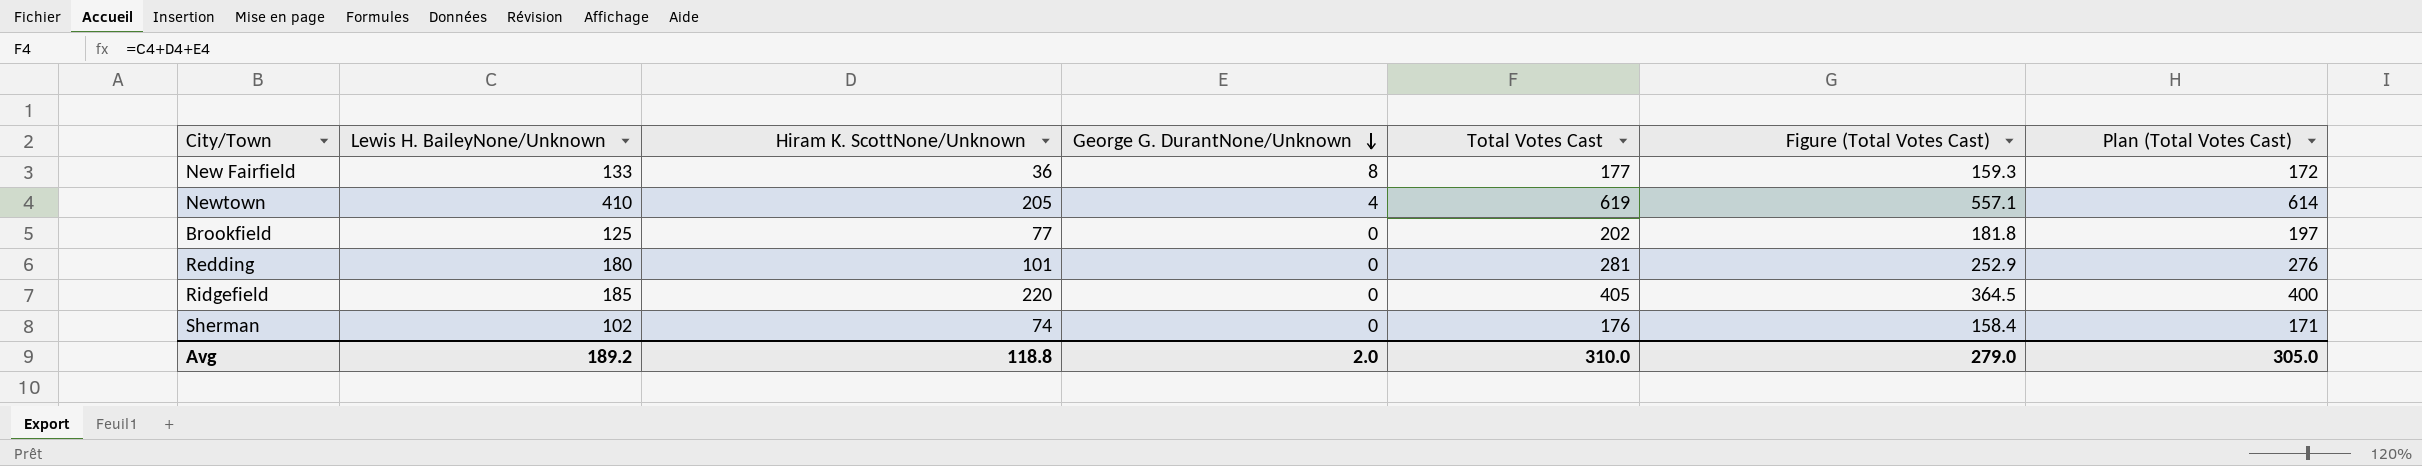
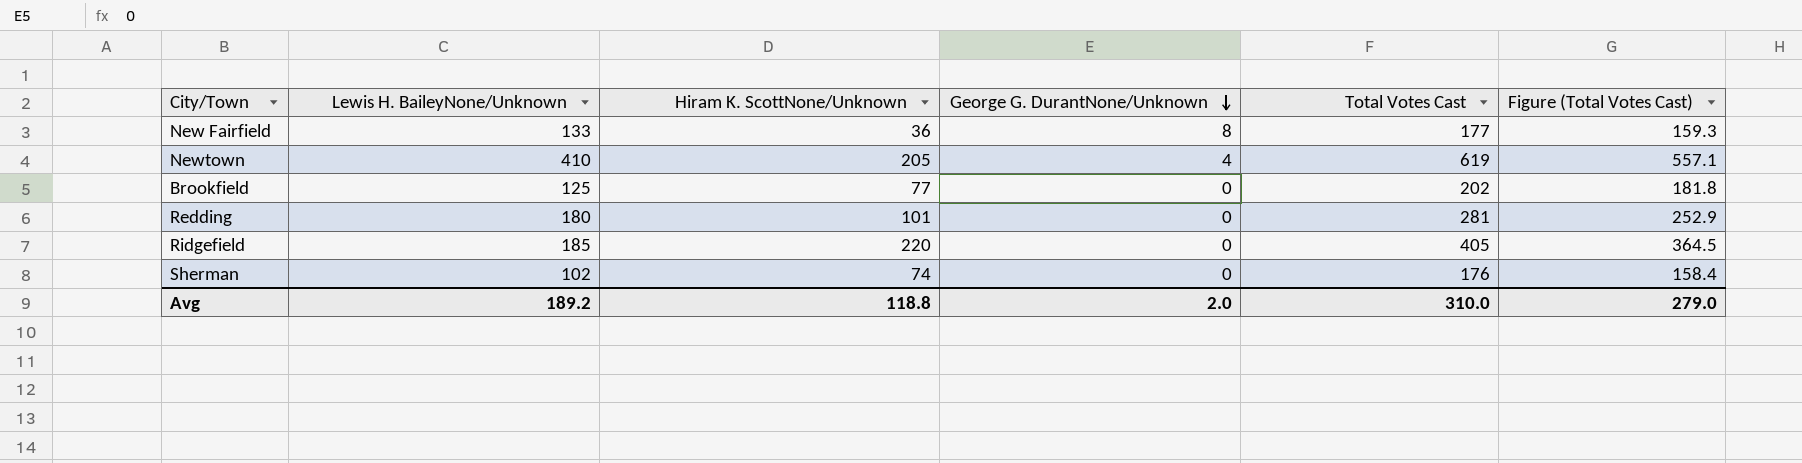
column Plan (Total Votes Cast) | formula: [Total Votes Cast] - 5 -> none

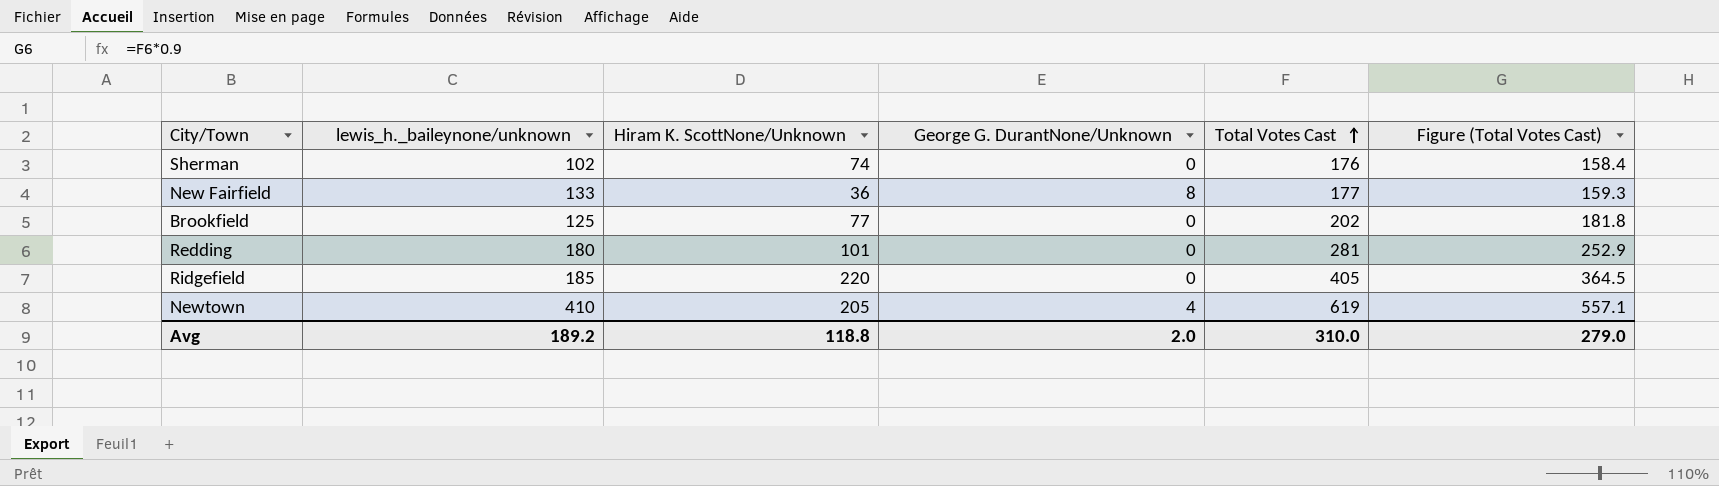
row order: George G. DurantNone/Unknown descending -> Total Votes Cast ascending
column name: Lewis H. BaileyNone/Unknown -> lewis_h._baileynone/unknown

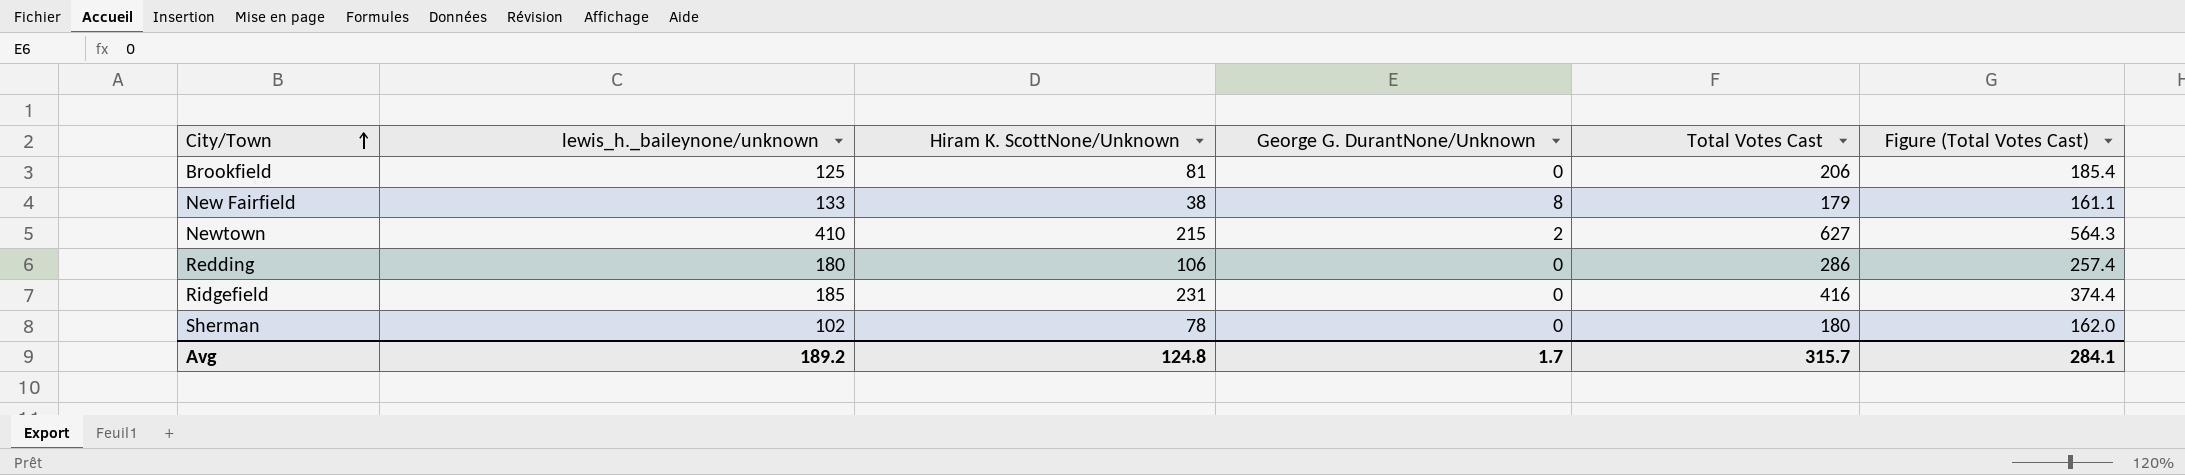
row order: Total Votes Cast ascending -> City/Town ascending
Brookfield | Hiram K. ScottNone/Unknown: 77 -> 81
Brookfield | Total Votes Cast: 202 -> 206
Brookfield | Figure (Total Votes Cast): 181.8 -> 185.4
New Fairfield | Hiram K. ScottNone/Unknown: 36 -> 38
New Fairfield | Total Votes Cast: 177 -> 179
New Fairfield | Figure (Total Votes Cast): 159.3 -> 161.1
Newtown | Hiram K. ScottNone/Unknown: 205 -> 215
Newtown | George G. DurantNone/Unknown: 4 -> 2
Newtown | Total Votes Cast: 619 -> 627
Newtown | Figure (Total Votes Cast): 557.1 -> 564.3
Redding | Hiram K. ScottNone/Unknown: 101 -> 106
Redding | Total Votes Cast: 281 -> 286
Redding | Figure (Total Votes Cast): 252.9 -> 257.4
Ridgefield | Hiram K. ScottNone/Unknown: 220 -> 231
Ridgefield | Total Votes Cast: 405 -> 416
Ridgefield | Figure (Total Votes Cast): 364.5 -> 374.4
Sherman | Hiram K. ScottNone/Unknown: 74 -> 78
Sherman | Total Votes Cast: 176 -> 180
Sherman | Figure (Total Votes Cast): 158.4 -> 162.0
Avg | Hiram K. ScottNone/Unknown: 118.8 -> 124.8
Avg | George G. DurantNone/Unknown: 2.0 -> 1.7
Avg | Total Votes Cast: 310.0 -> 315.7
Avg | Figure (Total Votes Cast): 279.0 -> 284.1

